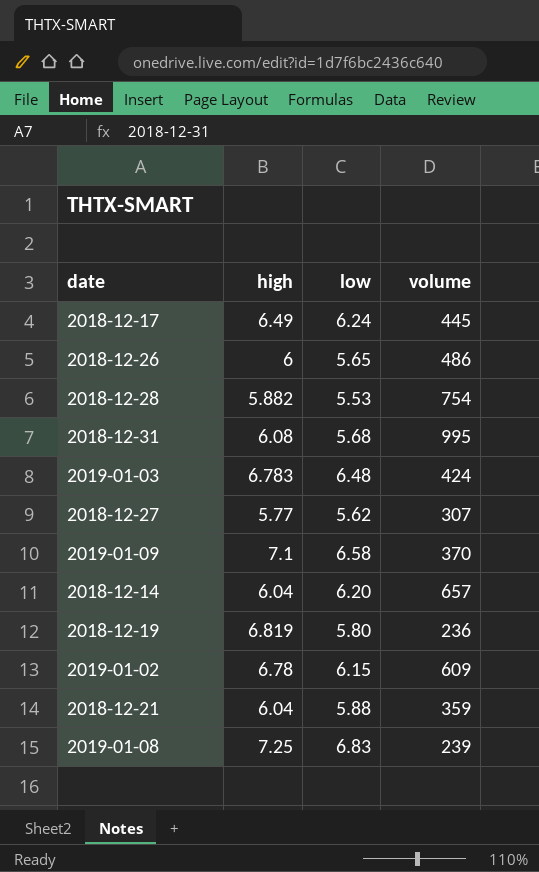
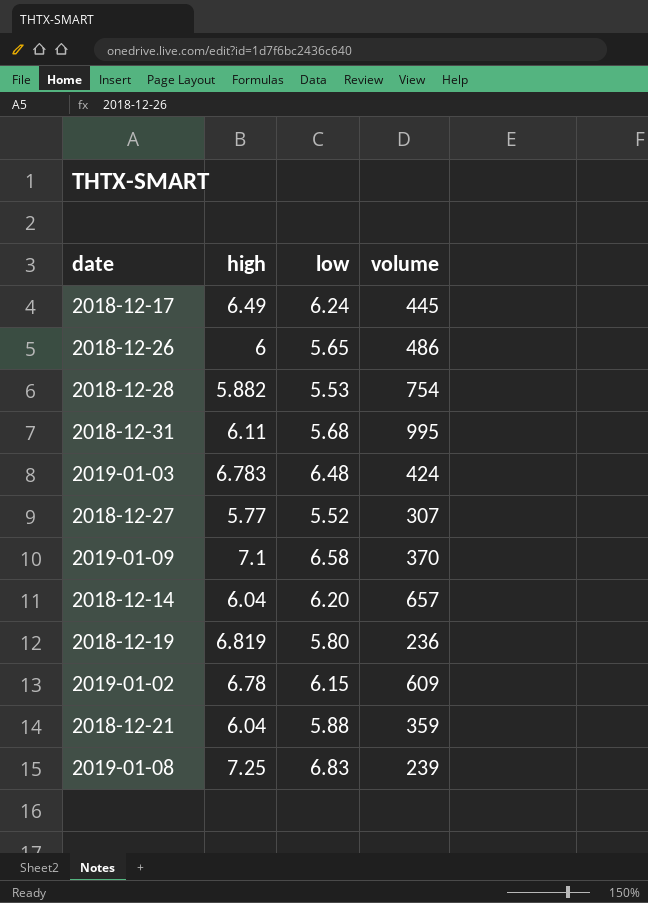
2018-12-31 | high: 6.08 -> 6.11
2018-12-27 | low: 5.62 -> 5.52

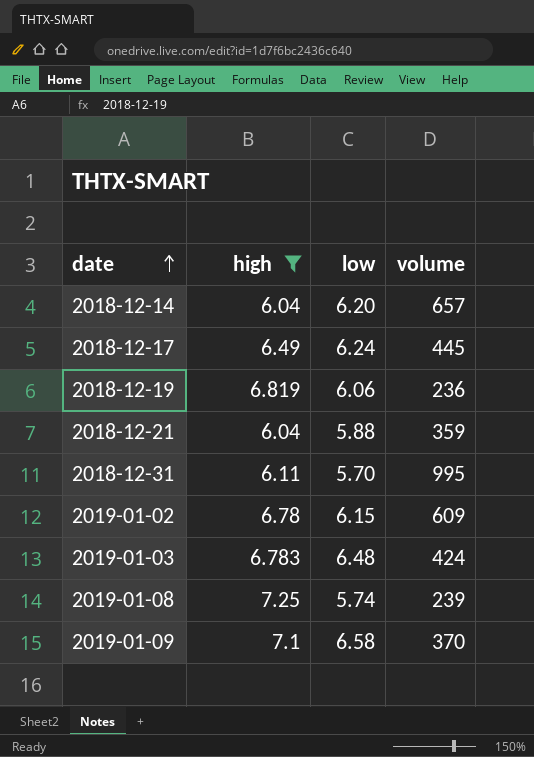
filter: none -> high >= 6.04
row order: none -> date ascending
2018-12-19 | low: 5.80 -> 6.06
2018-12-31 | low: 5.68 -> 5.70
2019-01-08 | low: 6.83 -> 5.74

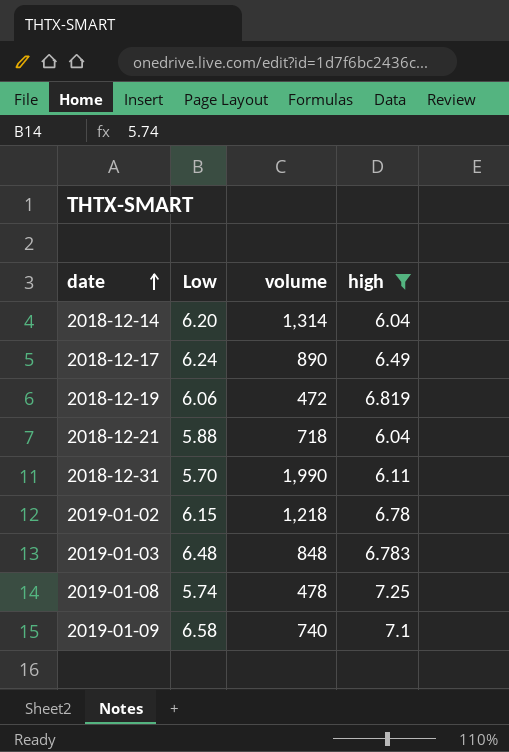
column name: low -> Low
column high | position: 2 -> 4
2018-12-14 | volume: 657 -> 1,314
2018-12-17 | volume: 445 -> 890
2018-12-19 | volume: 236 -> 472
2018-12-21 | volume: 359 -> 718
2018-12-31 | volume: 995 -> 1,990
2019-01-02 | volume: 609 -> 1,218
2019-01-03 | volume: 424 -> 848
2019-01-08 | volume: 239 -> 478
2019-01-09 | volume: 370 -> 740

